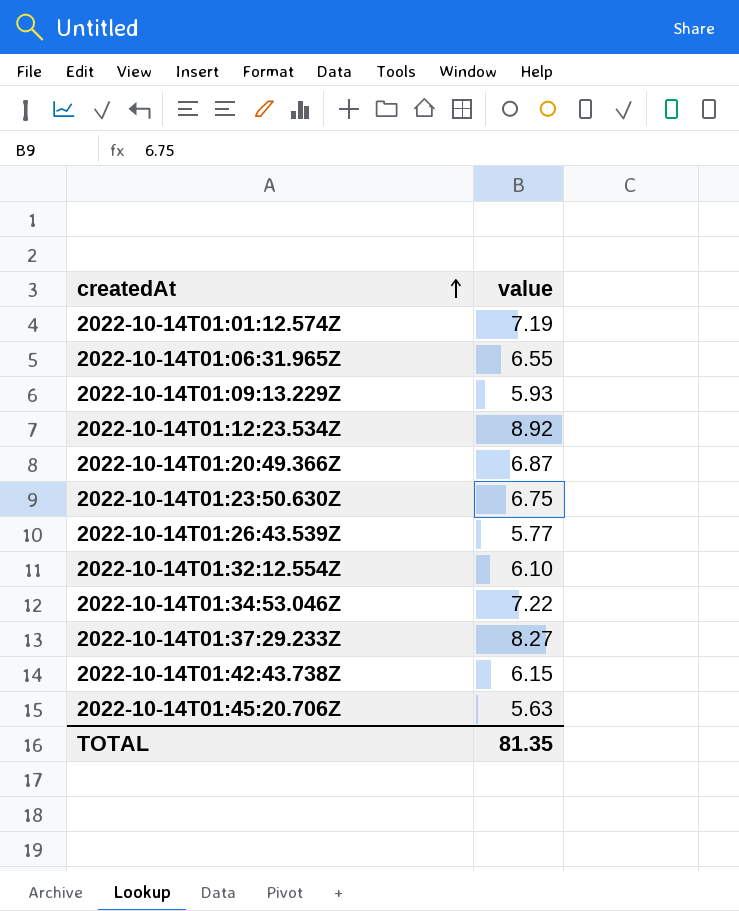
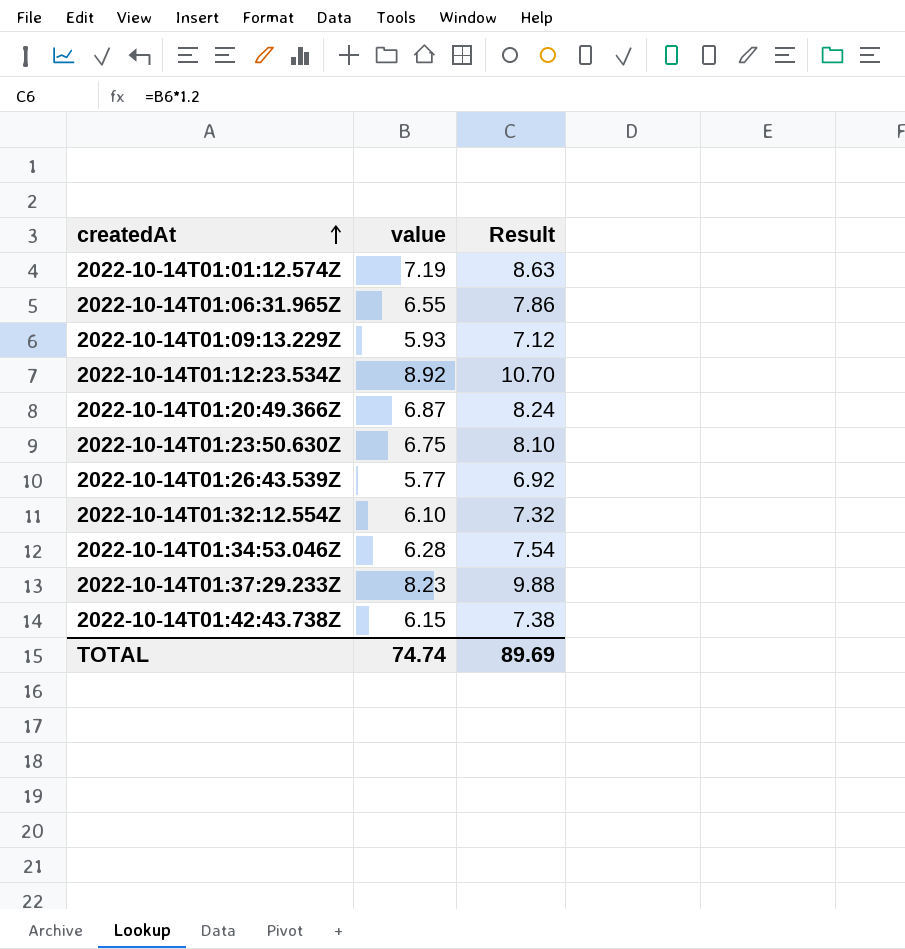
column Result | formula: none -> [value] * 1.2
row 2022-10-14T01:45:20.706Z: 5.63 -> none
2022-10-14T01:34:53.046Z | value: 7.22 -> 6.28
2022-10-14T01:37:29.233Z | value: 8.27 -> 8.23
TOTAL | value: 81.35 -> 74.74

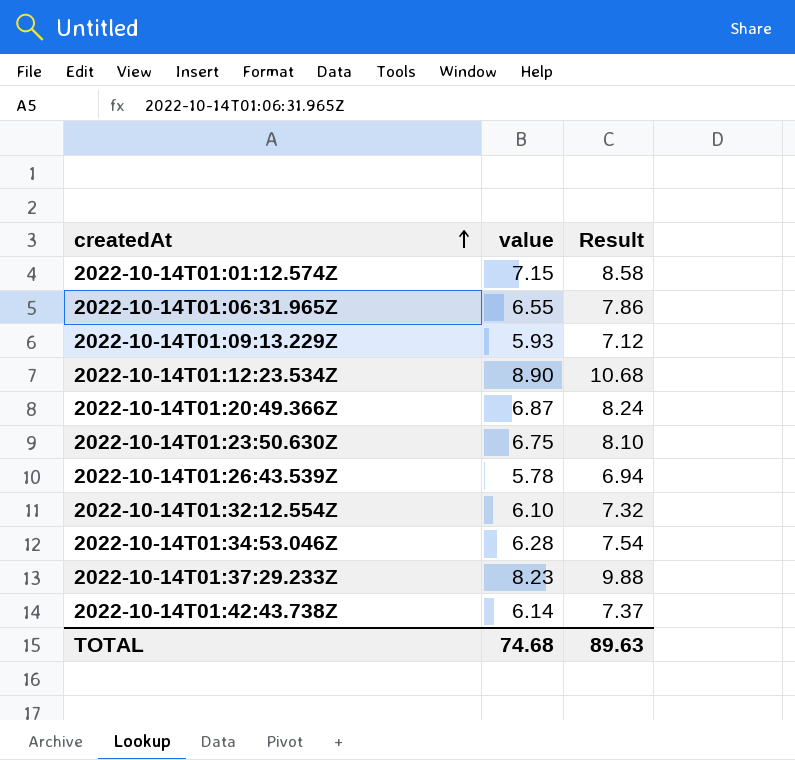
2022-10-14T01:01:12.574Z | value: 7.19 -> 7.15
2022-10-14T01:01:12.574Z | Result: 8.63 -> 8.58
2022-10-14T01:12:23.534Z | value: 8.92 -> 8.90
2022-10-14T01:12:23.534Z | Result: 10.70 -> 10.68
2022-10-14T01:26:43.539Z | value: 5.77 -> 5.78
2022-10-14T01:26:43.539Z | Result: 6.92 -> 6.94
2022-10-14T01:42:43.738Z | value: 6.15 -> 6.14
2022-10-14T01:42:43.738Z | Result: 7.38 -> 7.37
TOTAL | value: 74.74 -> 74.68
TOTAL | Result: 89.69 -> 89.63

